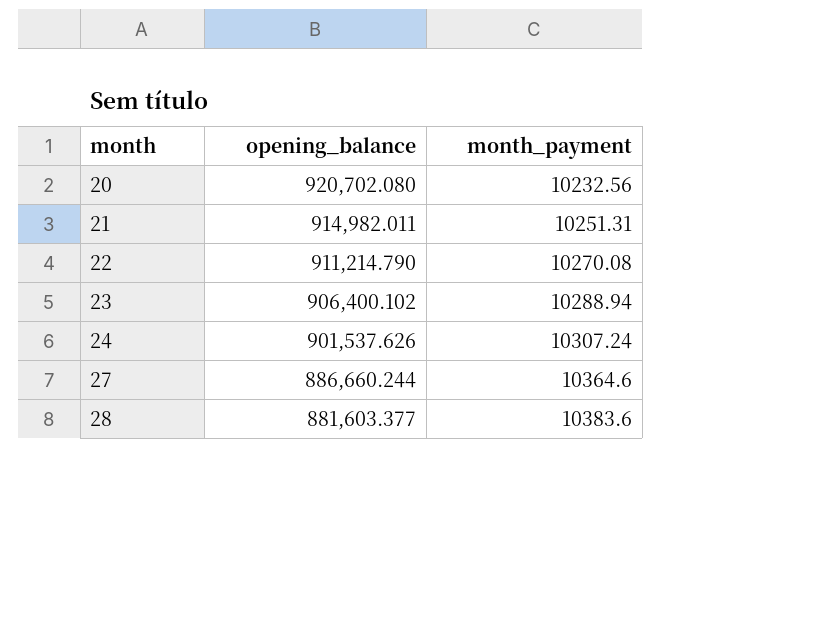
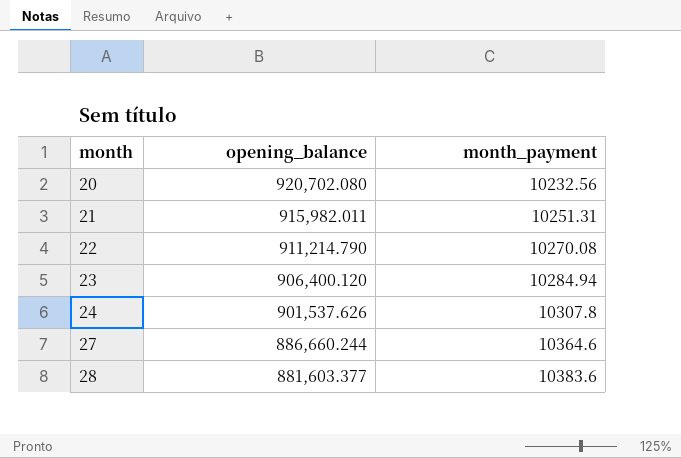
21 | opening_balance: 914,982.011 -> 915,982.011
23 | opening_balance: 906,400.102 -> 906,400.120
23 | month_payment: 10288.94 -> 10284.94
24 | month_payment: 10307.24 -> 10307.8

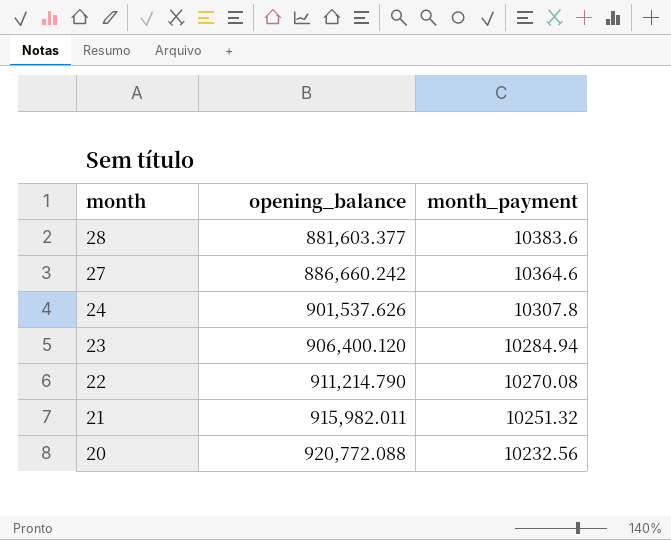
row order: month ascending -> month descending
27 | opening_balance: 886,660.244 -> 886,660.242
21 | month_payment: 10251.31 -> 10251.32
20 | opening_balance: 920,702.080 -> 920,772.088

